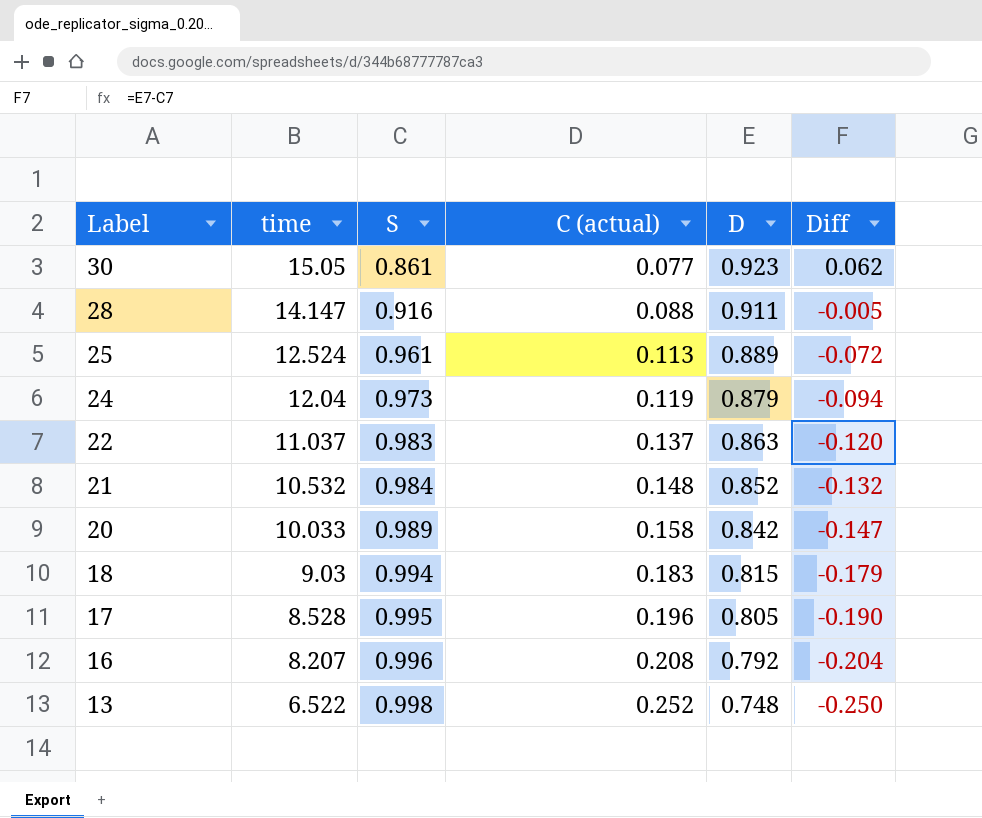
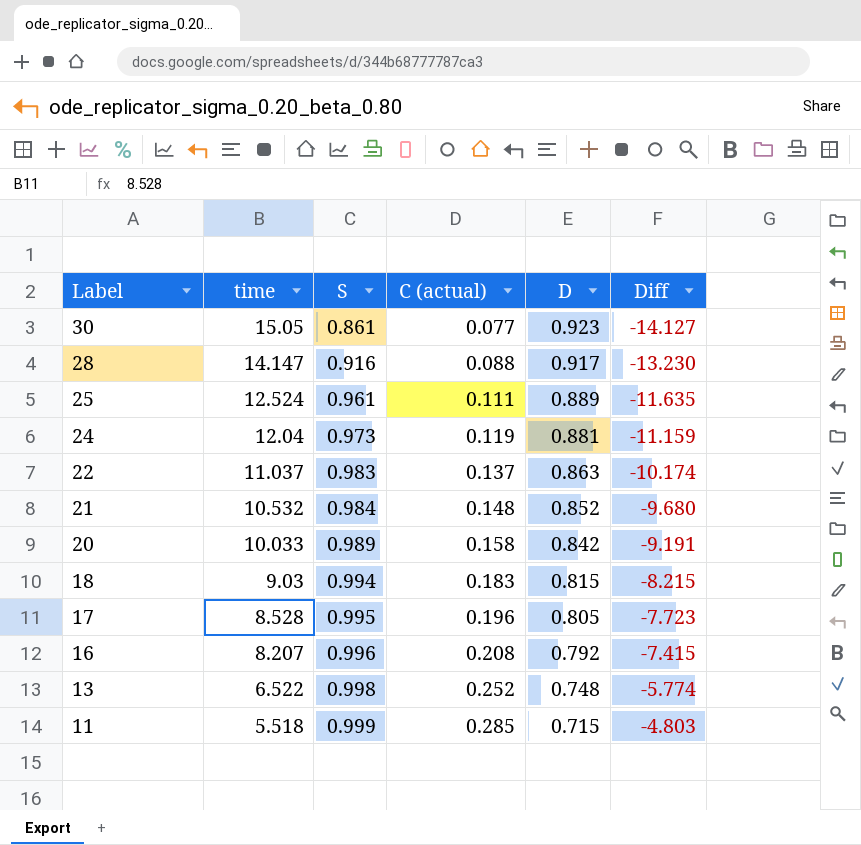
column Diff | formula: [D] - [S] -> [D] - [time]
28 | D: 0.911 -> 0.917
25 | C (actual): 0.113 -> 0.111
24 | D: 0.879 -> 0.881
row 11: none -> 5.518 | 0.999 | 0.285 | 0.715 | -4.803

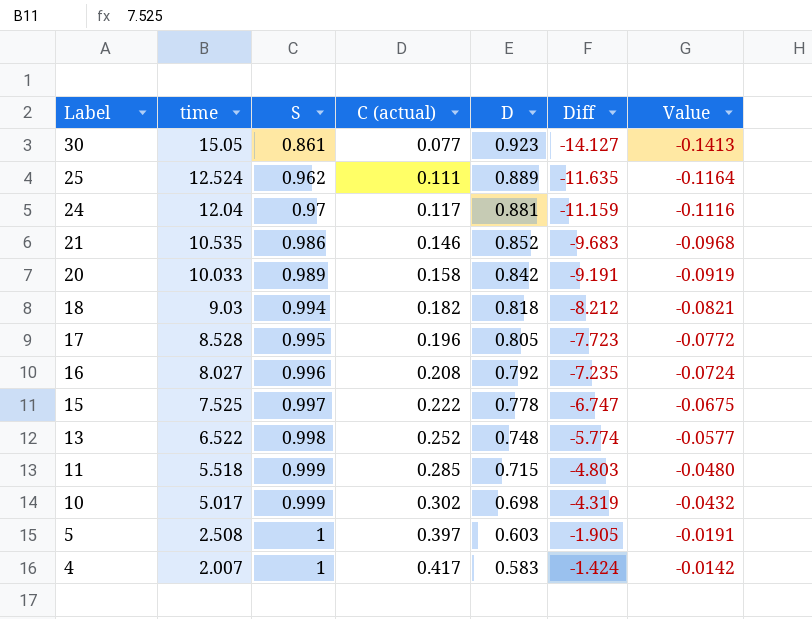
column Value | formula: none -> [Diff] * 0.01
row 28: 14.147 | 0.916 | 0.088 | 0.917 | -13.230 -> none
row 22: 11.037 | 0.983 | 0.137 | 0.863 | -10.174 -> none
25 | S: 0.961 -> 0.962
24 | S: 0.973 -> 0.97
24 | C (actual): 0.119 -> 0.117
21 | time: 10.532 -> 10.535
21 | S: 0.984 -> 0.986
21 | C (actual): 0.148 -> 0.146
21 | Diff: -9.680 -> -9.683
18 | C (actual): 0.183 -> 0.182
18 | D: 0.815 -> 0.818
18 | Diff: -8.215 -> -8.212
16 | time: 8.207 -> 8.027
16 | Diff: -7.415 -> -7.235
row 15: none -> 7.525 | 0.997 | 0.222 | 0.778 | -6.747 | -0.0675
row 10: none -> 5.017 | 0.999 | 0.302 | 0.698 | -4.319 | -0.0432
row 5: none -> 2.508 | 1 | 0.397 | 0.603 | -1.905 | -0.0191
row 4: none -> 2.007 | 1 | 0.417 | 0.583 | -1.424 | -0.0142

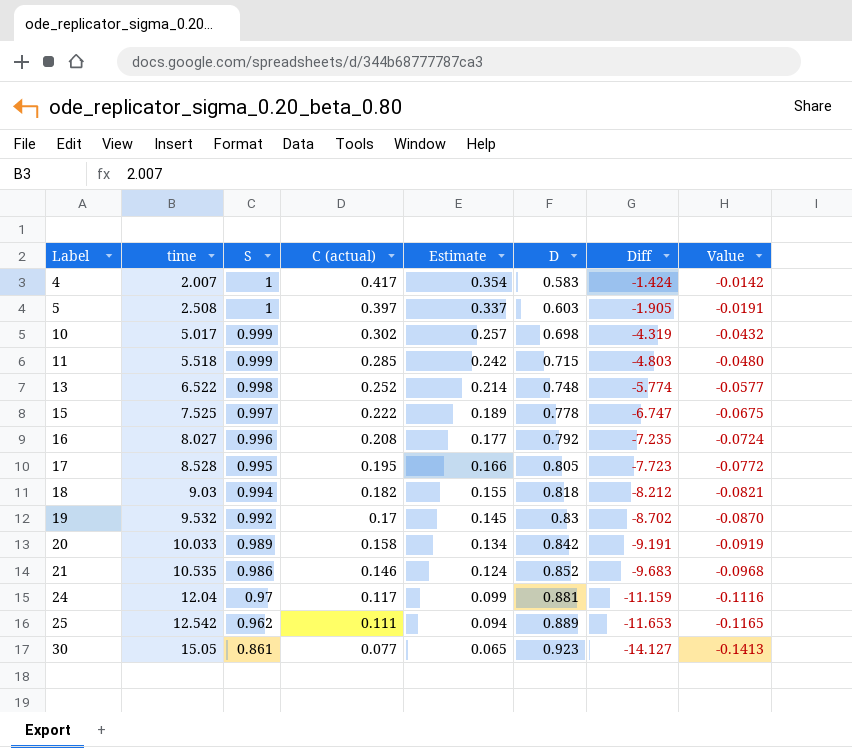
row order: Label descending -> Label ascending
column Estimate | formula: none -> [C (actual)] * 0.85
17 | C (actual): 0.196 -> 0.195
row 19: none -> 9.532 | 0.992 | 0.17 | 0.145 | 0.83 | -8.702 | -0.0870
25 | time: 12.524 -> 12.542
25 | Diff: -11.635 -> -11.653
25 | Value: -0.1164 -> -0.1165

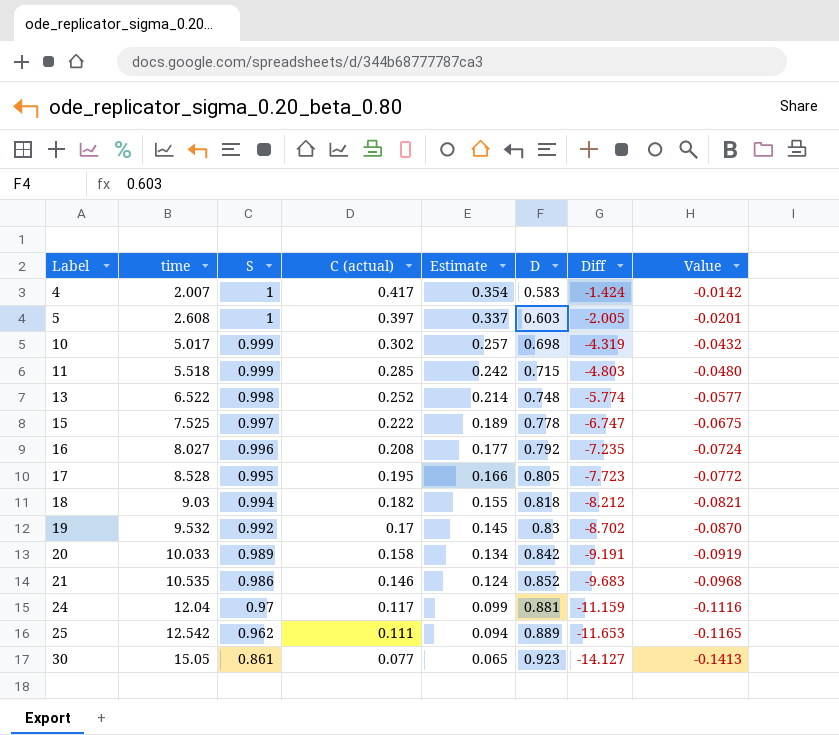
5 | time: 2.508 -> 2.608
5 | Diff: -1.905 -> -2.005
5 | Value: -0.0191 -> -0.0201

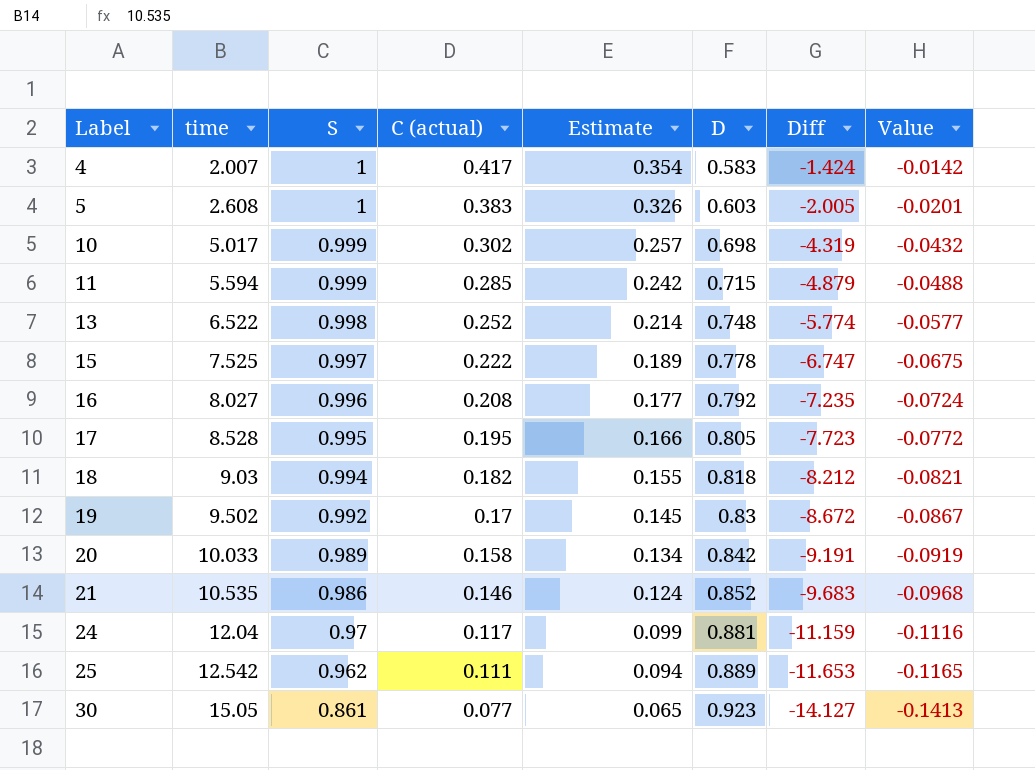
5 | C (actual): 0.397 -> 0.383
5 | Estimate: 0.337 -> 0.326
11 | time: 5.518 -> 5.594
11 | Diff: -4.803 -> -4.879
11 | Value: -0.0480 -> -0.0488
19 | time: 9.532 -> 9.502
19 | Diff: -8.702 -> -8.672
19 | Value: -0.0870 -> -0.0867

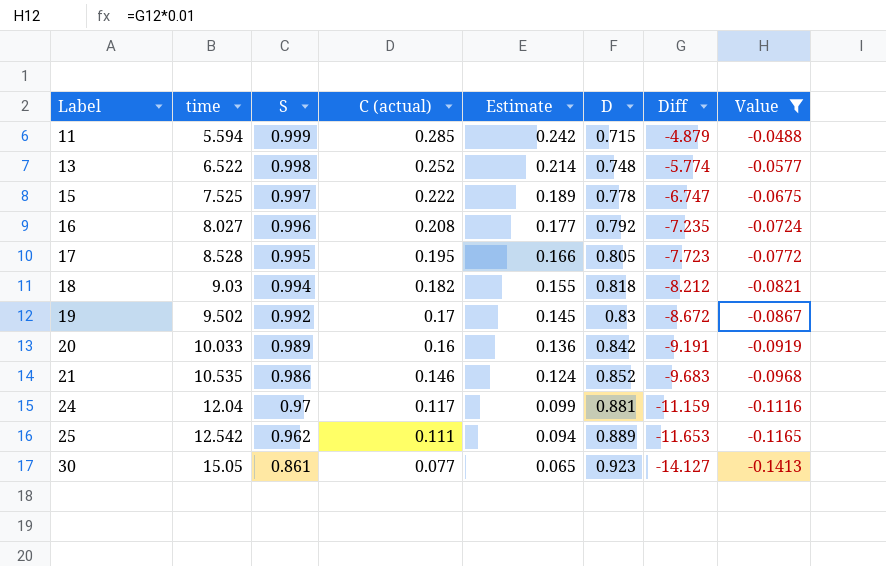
filter: none -> Value <= -0.0488
20 | C (actual): 0.158 -> 0.16
20 | Estimate: 0.134 -> 0.136

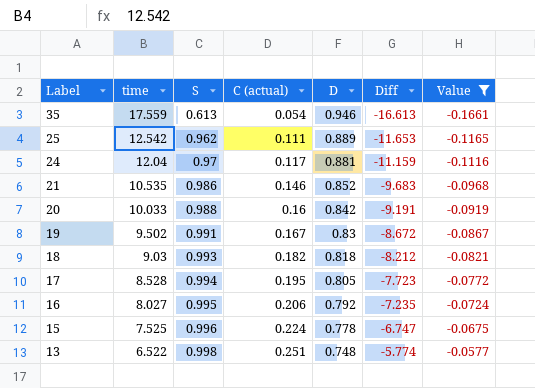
row order: Label ascending -> Label descending
column Estimate | formula: [C (actual)] * 0.85 -> none
row 11: 5.594 | 0.999 | 0.285 | 0.242 | 0.715 | -4.879 | -0.0488 -> none
row 30: 15.05 | 0.861 | 0.077 | 0.065 | 0.923 | -14.127 | -0.1413 -> none
row 35: none -> 17.559 | 0.613 | 0.054 | 0.946 | -16.613 | -0.1661
20 | S: 0.989 -> 0.988
19 | S: 0.992 -> 0.991
19 | C (actual): 0.17 -> 0.167
18 | S: 0.994 -> 0.993
17 | S: 0.995 -> 0.994
16 | S: 0.996 -> 0.995
16 | C (actual): 0.208 -> 0.206
15 | S: 0.997 -> 0.996
15 | C (actual): 0.222 -> 0.224
13 | C (actual): 0.252 -> 0.251

